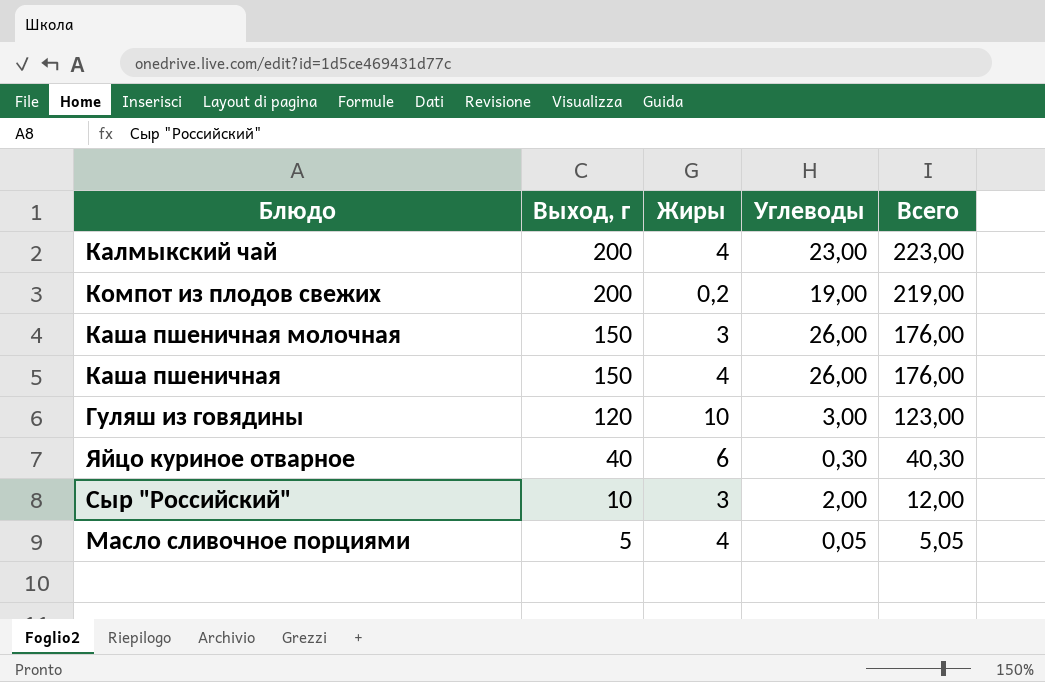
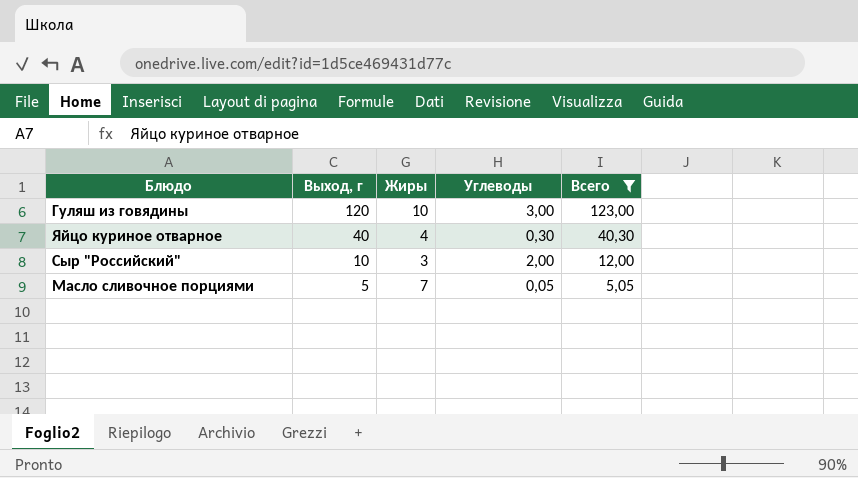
filter: none -> Всего <= 123,00
Яйцо куриное отварное | Жиры: 6 -> 4
Масло сливочное порциями | Жиры: 4 -> 7

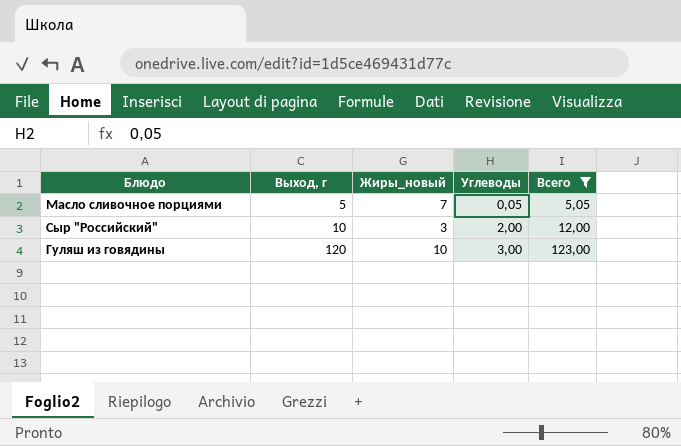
row order: Выход, г descending -> Выход, г ascending
column name: Жиры -> Жиры_новый
row Яйцо куриное отварное: 40 | 4 | 0,30 | 40,30 -> none

